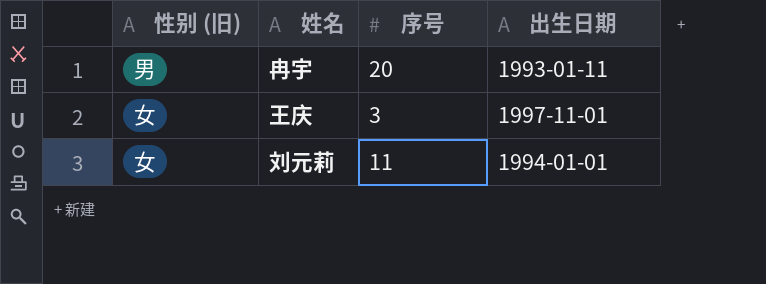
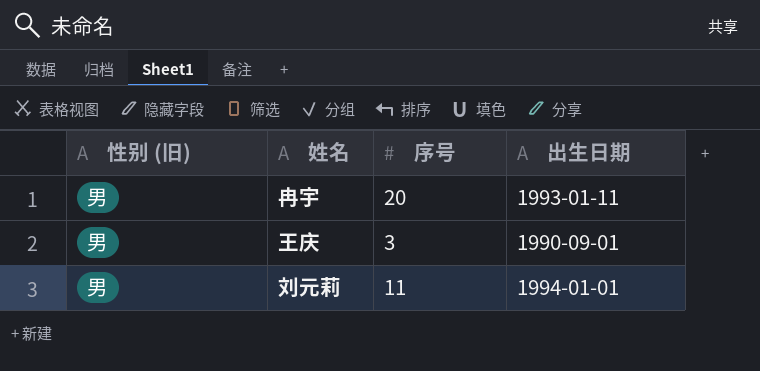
王庆 | 性别 (旧): 女 -> 男
王庆 | 出生日期: 1997-11-01 -> 1990-09-01
刘元莉 | 性别 (旧): 女 -> 男

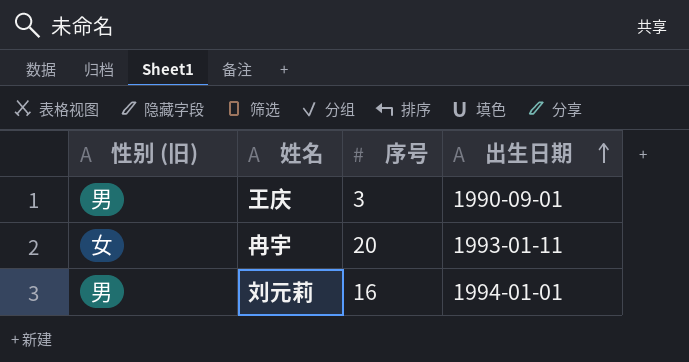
row order: none -> 出生日期 ascending
冉宇 | 性别 (旧): 男 -> 女
刘元莉 | 序号: 11 -> 16

